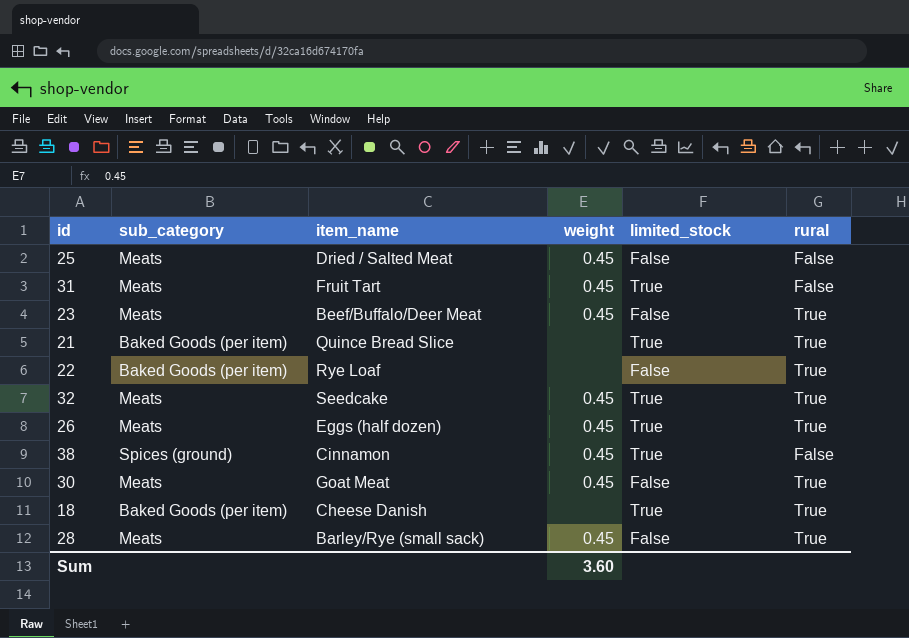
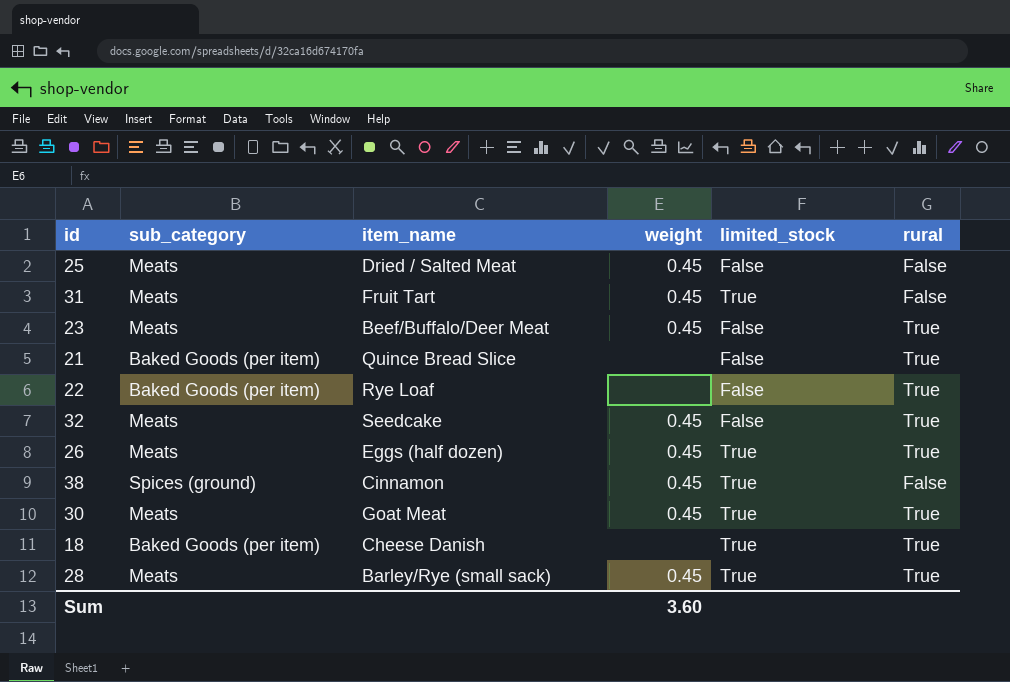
21 | limited_stock: True -> False
32 | limited_stock: True -> False
30 | limited_stock: False -> True
28 | limited_stock: False -> True

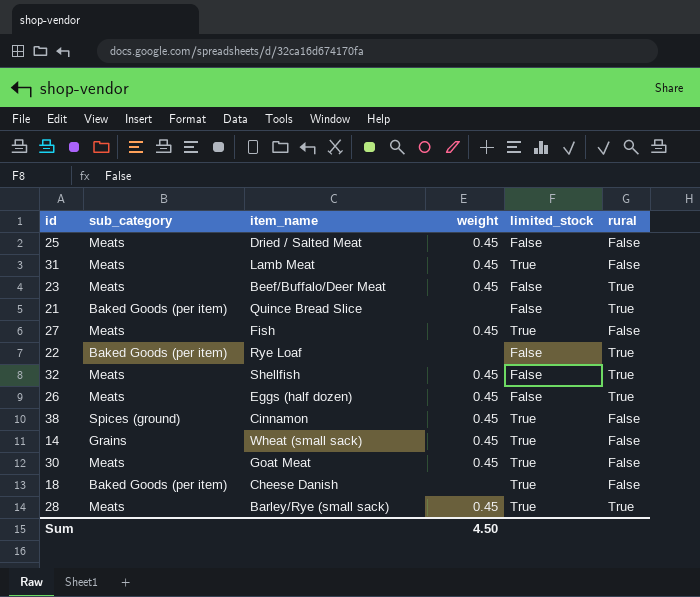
31 | item_name: Fruit Tart -> Lamb Meat
row 27: none -> Meats | Fish | 0.45 | True | False
32 | item_name: Seedcake -> Shellfish
26 | limited_stock: True -> False
row 14: none -> Grains | Wheat (small sack) | 0.45 | True | False
30 | rural: True -> False
18 | rural: True -> False
Sum | weight: 3.60 -> 4.50

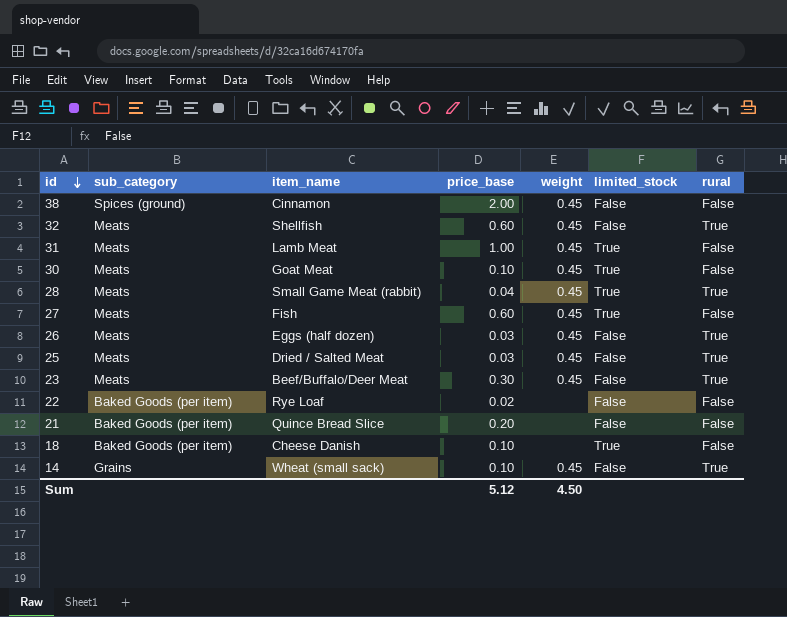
row order: none -> id descending
column price_base | position: none -> 4
38 | limited_stock: True -> False
28 | item_name: Barley/Rye (small sack) -> Small Game Meat (rabbit)
25 | rural: False -> True
22 | rural: True -> False
21 | rural: True -> False
14 | limited_stock: True -> False
14 | rural: False -> True

